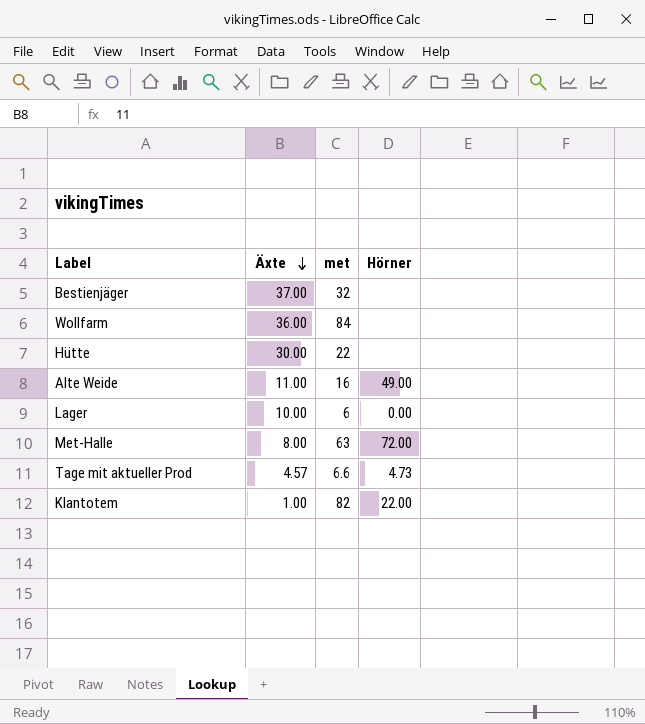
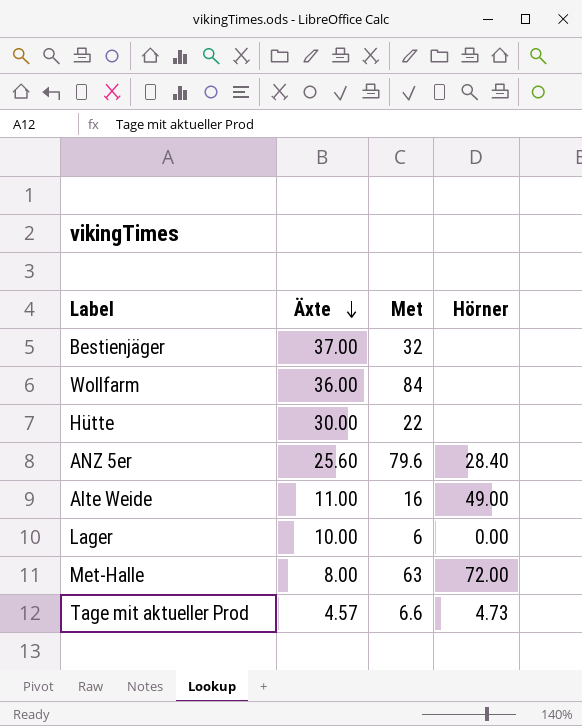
column name: met -> Met
row Klantotem: 1.00 | 82 | 22.00 -> none
row ANZ 5er: none -> 25.60 | 79.6 | 28.40

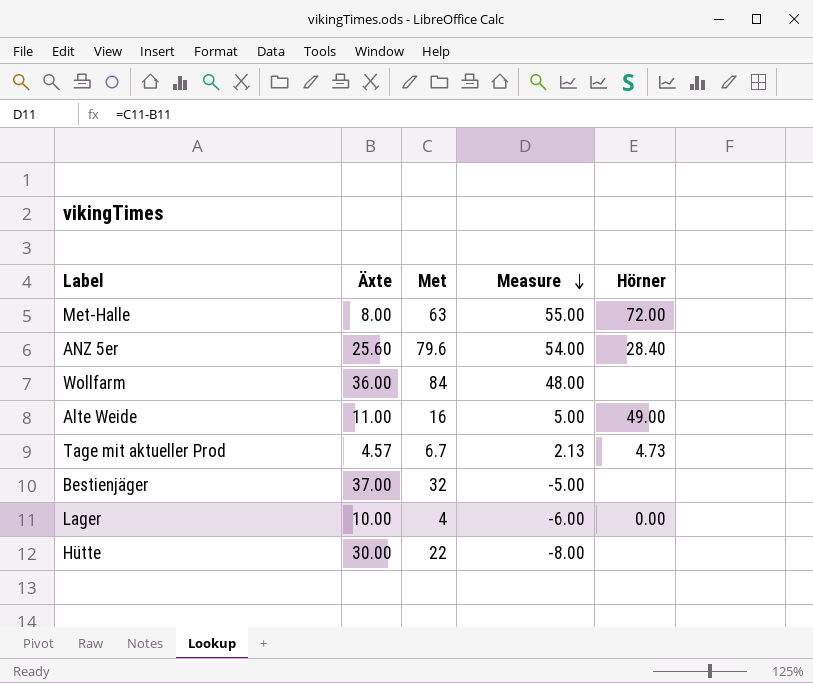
row order: Äxte descending -> Measure descending
column Measure | formula: none -> [Met] - [Äxte]
Tage mit aktueller Prod | Met: 6.6 -> 6.7
Lager | Met: 6 -> 4

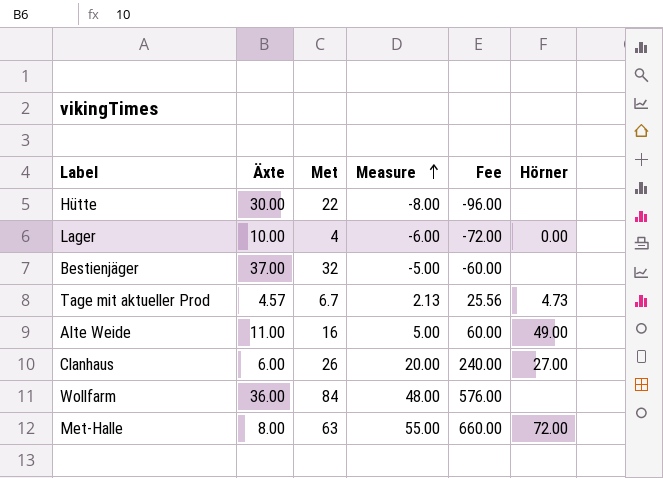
row order: Measure descending -> Measure ascending
column Fee | formula: none -> [Measure] * 12
row ANZ 5er: 25.60 | 79.6 | 54.00 | 28.40 -> none
row Clanhaus: none -> 6.00 | 26 | 20.00 | 240.00 | 27.00

